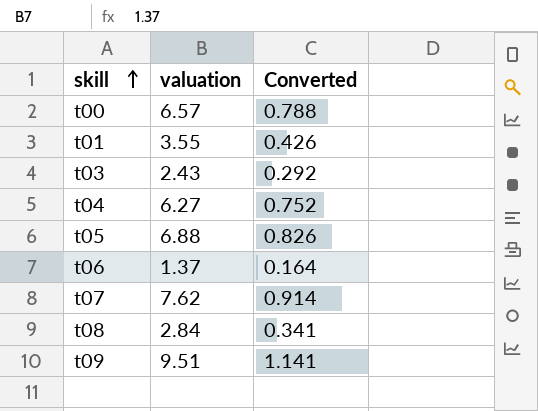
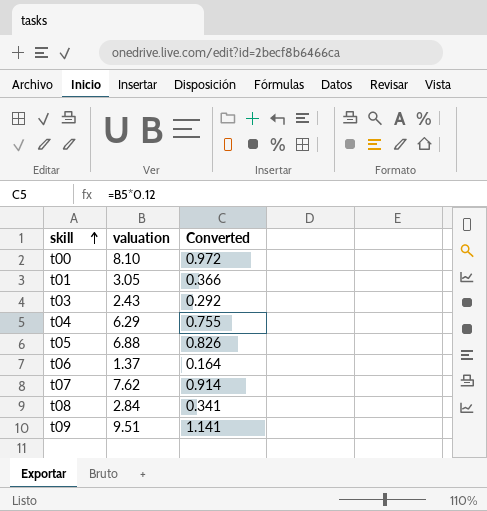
t00 | valuation: 6.57 -> 8.10
t00 | Converted: 0.788 -> 0.972
t01 | valuation: 3.55 -> 3.05
t01 | Converted: 0.426 -> 0.366
t04 | valuation: 6.27 -> 6.29
t04 | Converted: 0.752 -> 0.755

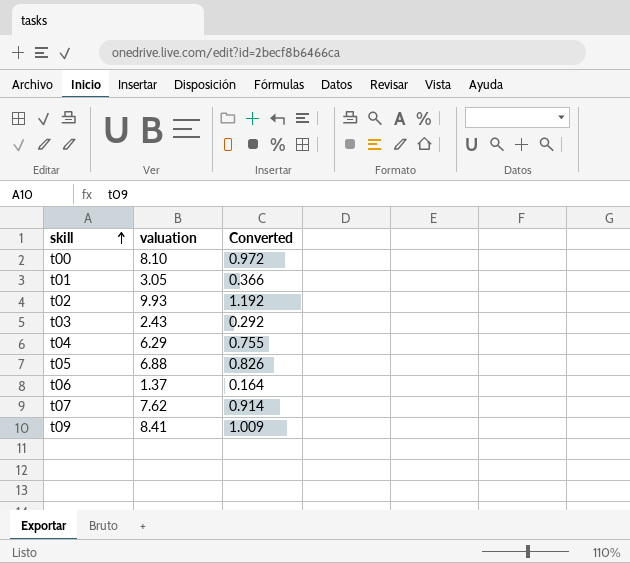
row t08: 2.84 | 0.341 -> none
row t02: none -> 9.93 | 1.192
t09 | valuation: 9.51 -> 8.41
t09 | Converted: 1.141 -> 1.009

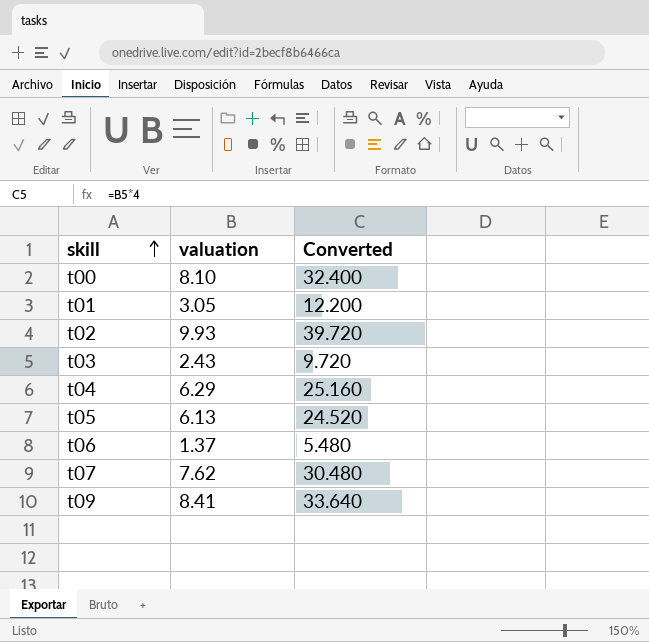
column Converted | formula: [valuation] * 0.12 -> [valuation] * 4
t05 | valuation: 6.88 -> 6.13

